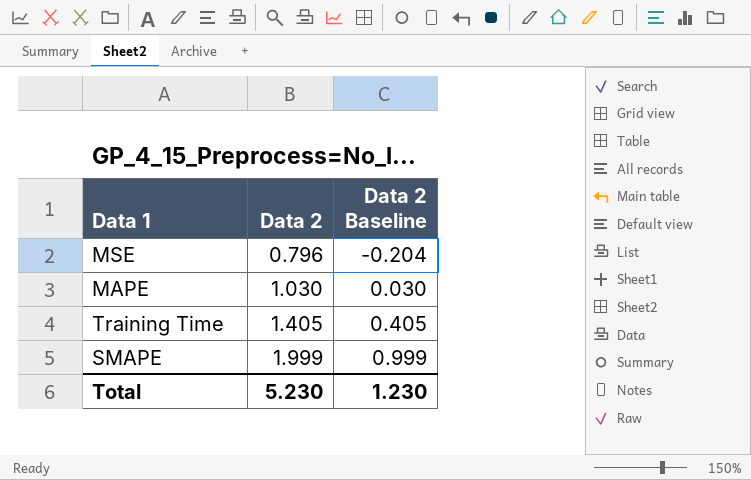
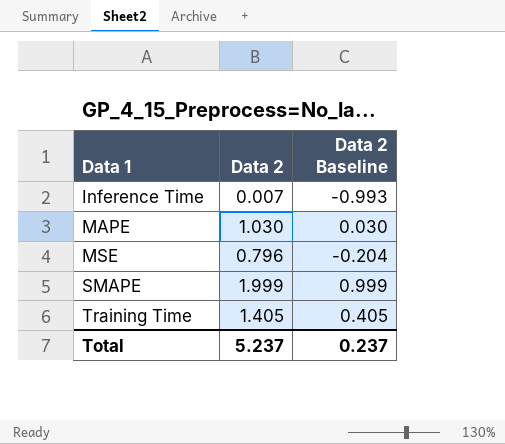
row order: Data 2 ascending -> Data 1 ascending
row Inference Time: none -> 0.007 | -0.993
Total | Data 2: 5.230 -> 5.237
Total | Data 2 Baseline: 1.230 -> 0.237

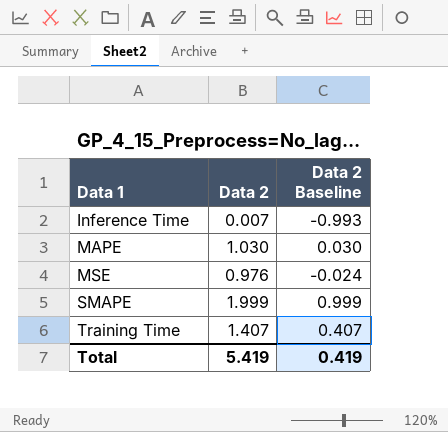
MSE | Data 2: 0.796 -> 0.976
MSE | Data 2 Baseline: -0.204 -> -0.024
Training Time | Data 2: 1.405 -> 1.407
Training Time | Data 2 Baseline: 0.405 -> 0.407
Total | Data 2: 5.237 -> 5.419
Total | Data 2 Baseline: 0.237 -> 0.419

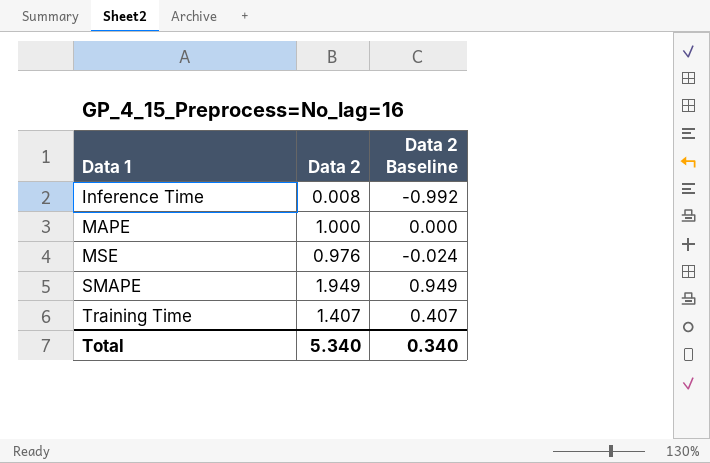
Inference Time | Data 2: 0.007 -> 0.008
Inference Time | Data 2 Baseline: -0.993 -> -0.992
MAPE | Data 2: 1.030 -> 1.000
MAPE | Data 2 Baseline: 0.030 -> 0.000
SMAPE | Data 2: 1.999 -> 1.949
SMAPE | Data 2 Baseline: 0.999 -> 0.949
Total | Data 2: 5.419 -> 5.340
Total | Data 2 Baseline: 0.419 -> 0.340

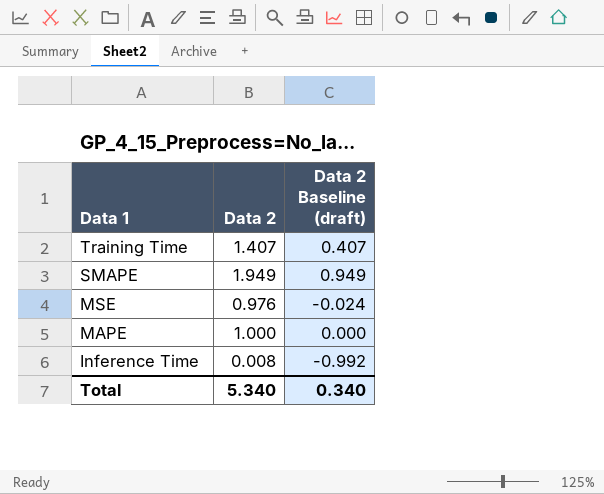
row order: Data 1 ascending -> Data 1 descending
column name: Data 2 Baseline -> Data 2 Baseline (draft)

